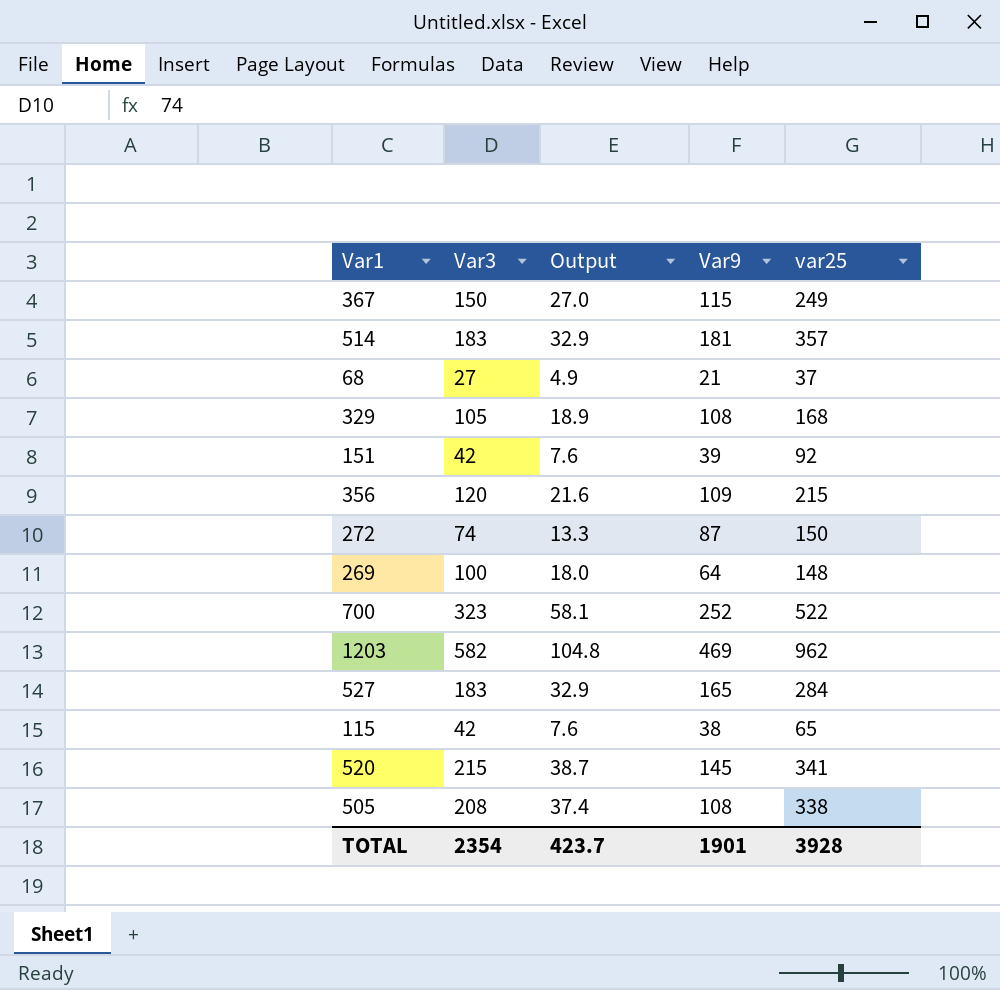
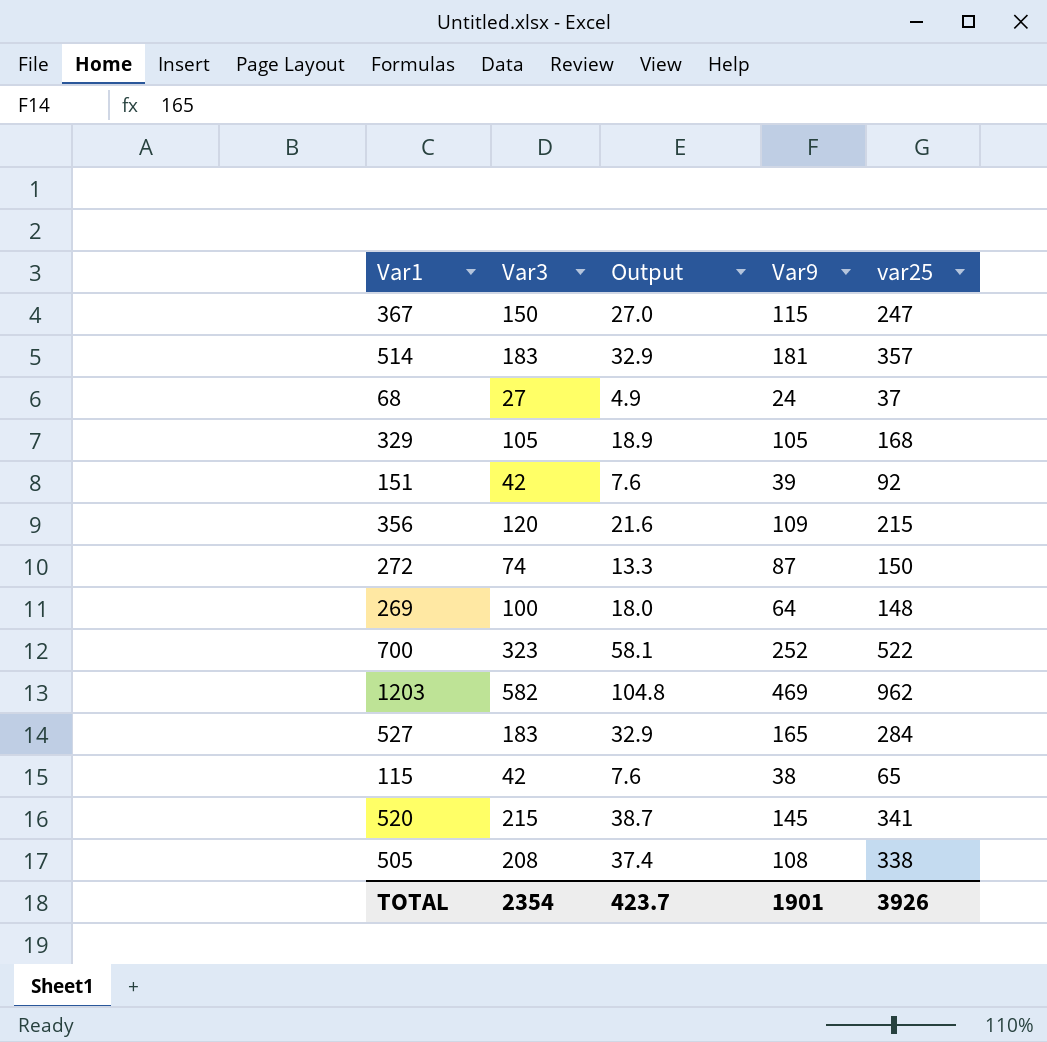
367 | var25: 249 -> 247
68 | Var9: 21 -> 24
329 | Var9: 108 -> 105
TOTAL | var25: 3928 -> 3926

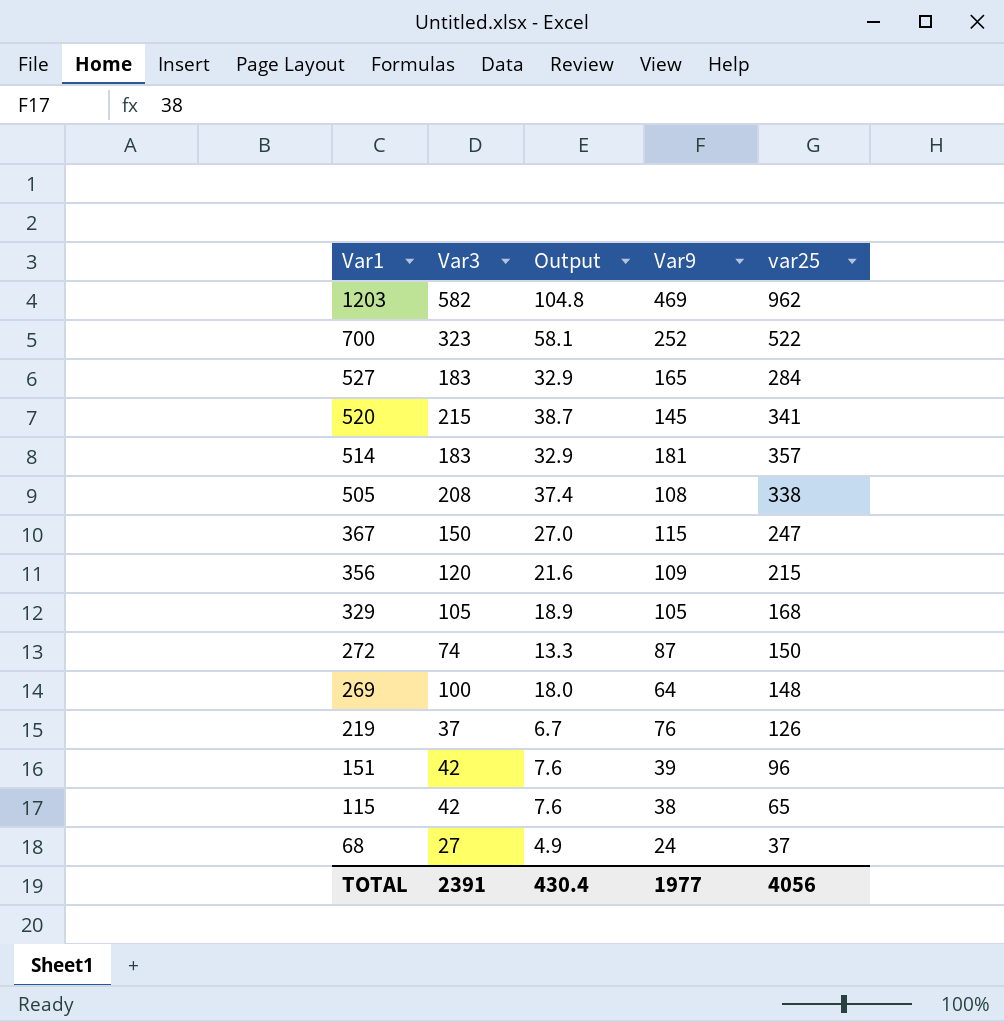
row order: none -> Var1 descending
row 219: none -> 37 | 6.7 | 76 | 126
151 | var25: 92 -> 96
TOTAL | Var3: 2354 -> 2391
TOTAL | Output: 423.7 -> 430.4
TOTAL | Var9: 1901 -> 1977
TOTAL | var25: 3926 -> 4056

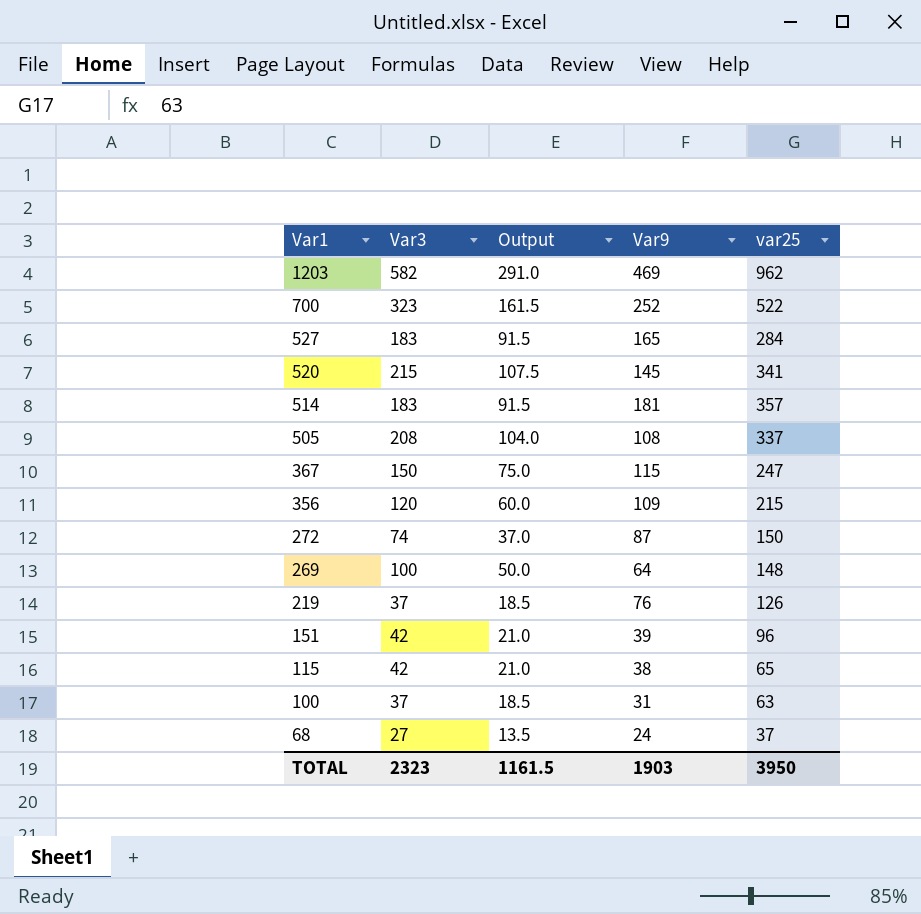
column Output | formula: [Var3] * 0.18 -> [Var3] * 0.5
row 329: 105 | 18.9 | 105 | 168 -> none
505 | var25: 338 -> 337
row 100: none -> 37 | 18.5 | 31 | 63
TOTAL | Var3: 2391 -> 2323
TOTAL | Output: 430.4 -> 1161.5
TOTAL | Var9: 1977 -> 1903
TOTAL | var25: 4056 -> 3950

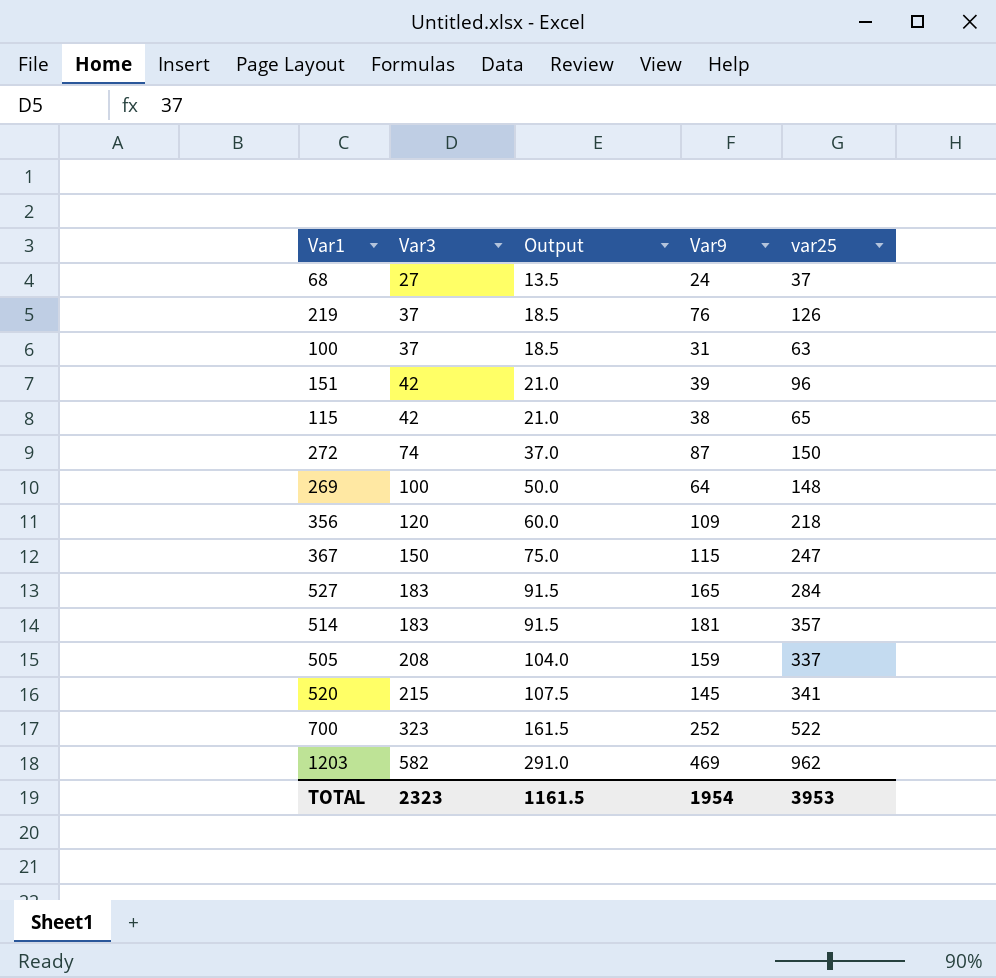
row order: Var1 descending -> Var3 ascending
356 | var25: 215 -> 218
505 | Var9: 108 -> 159
TOTAL | Var9: 1903 -> 1954
TOTAL | var25: 3950 -> 3953

